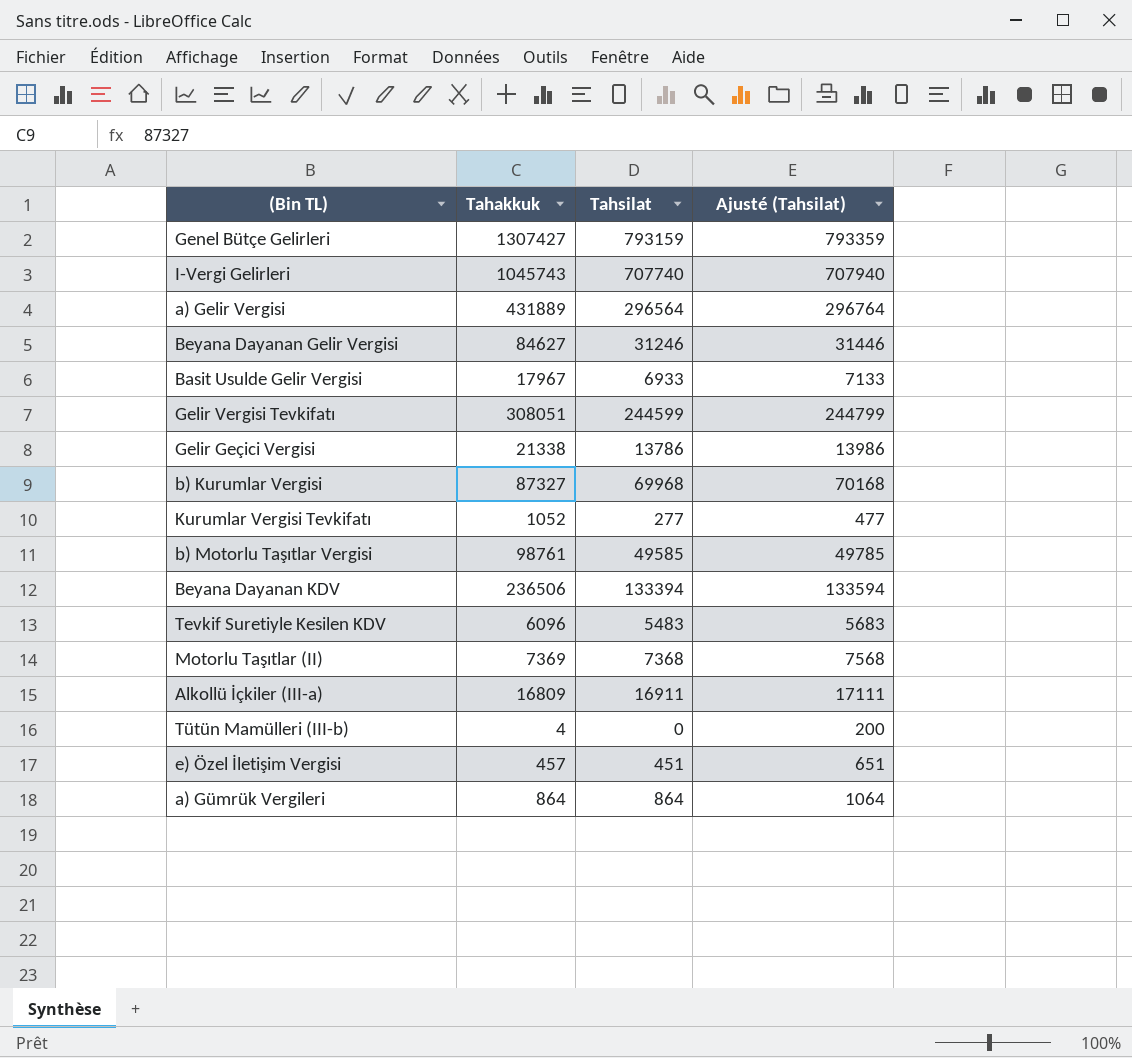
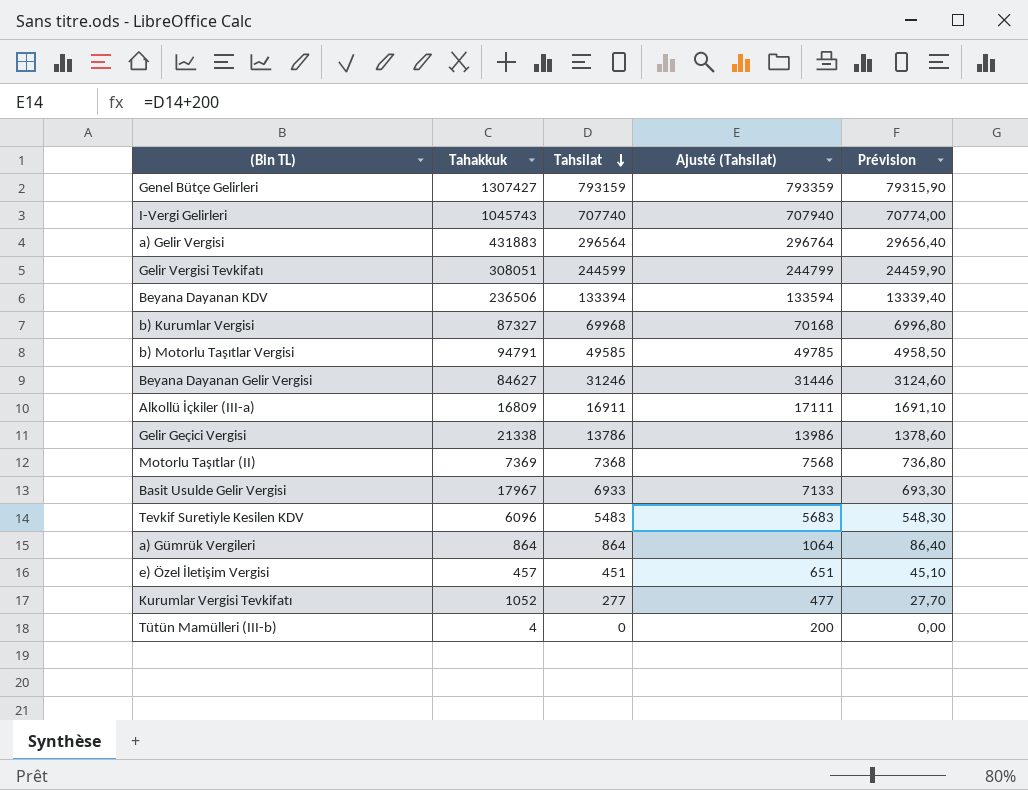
row order: none -> Tahsilat descending
column Prévision | formula: none -> [Tahsilat] * 0,1
a) Gelir Vergisi | Tahakkuk: 431889 -> 431883
b) Motorlu Taşıtlar Vergisi | Tahakkuk: 98761 -> 94791

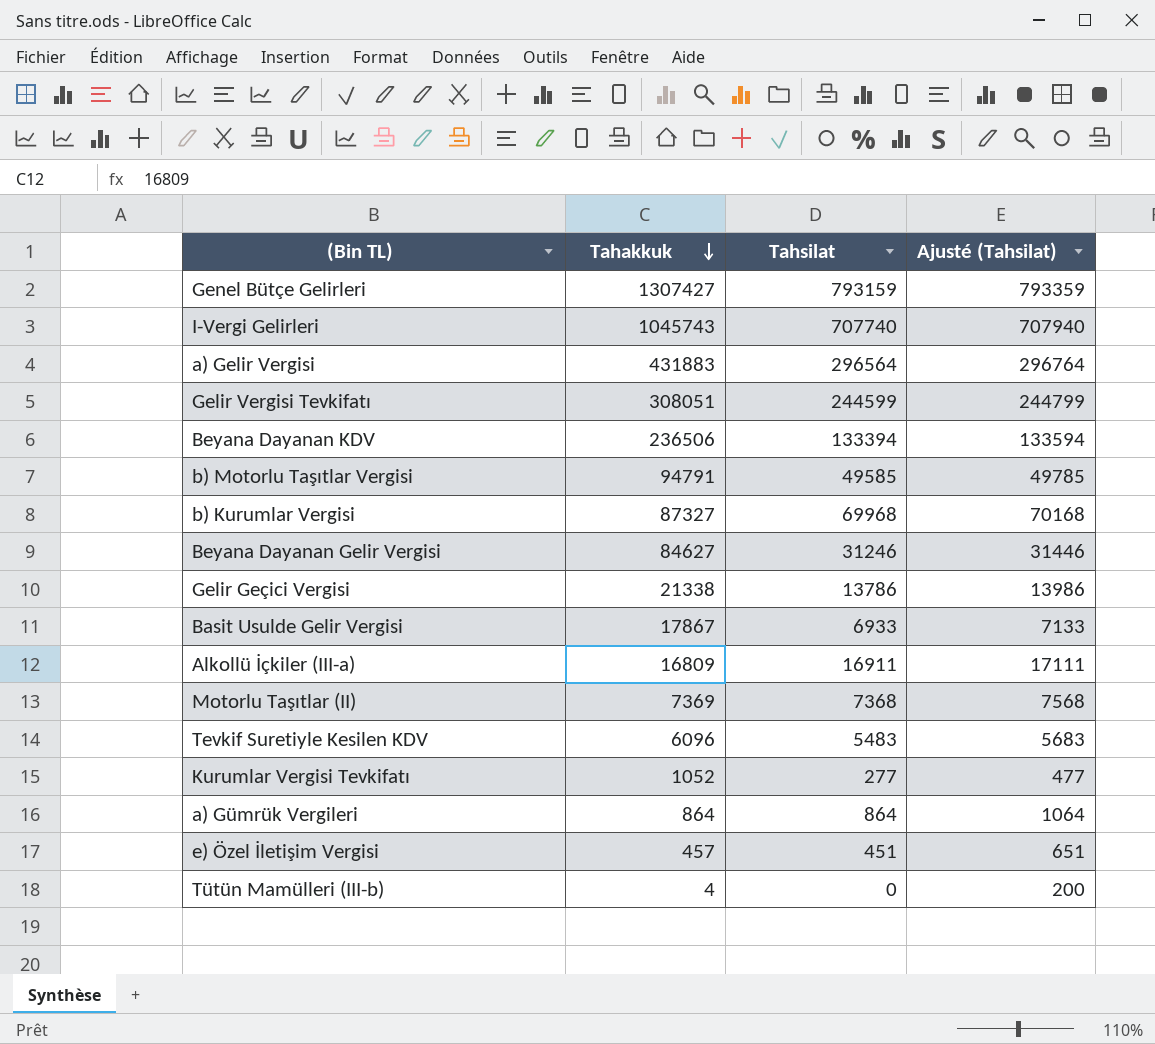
row order: Tahsilat descending -> Tahakkuk descending
column Prévision | formula: [Tahsilat] * 0,1 -> none
Basit Usulde Gelir Vergisi | Tahakkuk: 17967 -> 17867

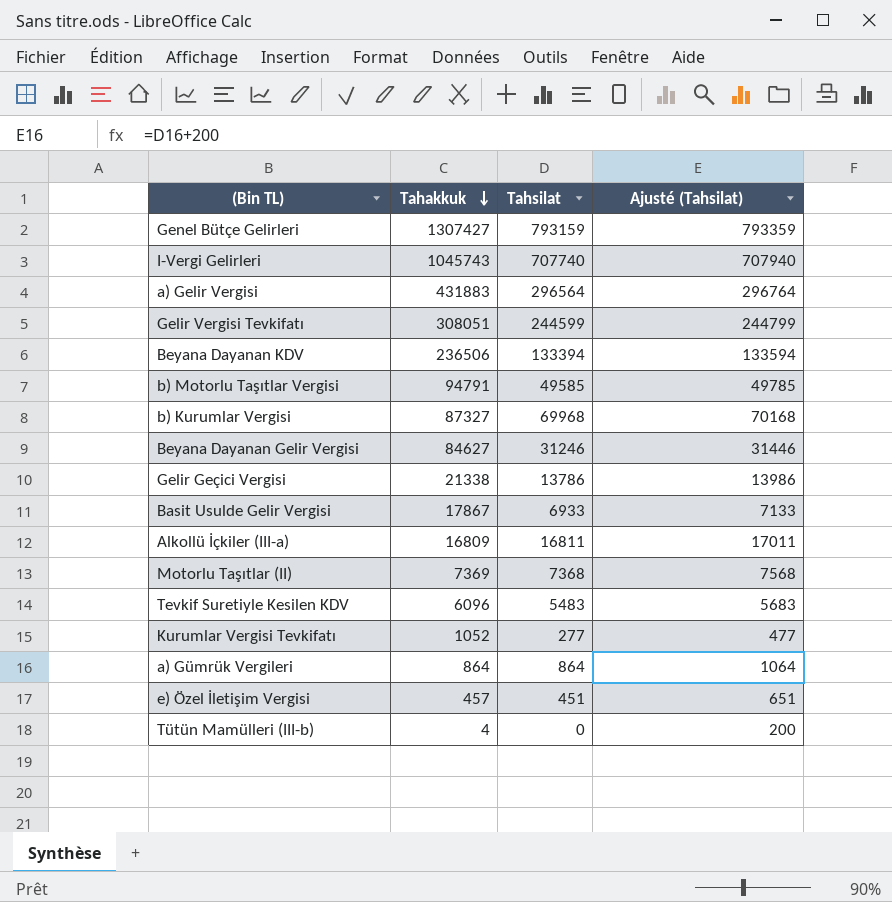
Alkollü İçkiler (III-a) | Tahsilat: 16911 -> 16811
Alkollü İçkiler (III-a) | Ajusté (Tahsilat): 17111 -> 17011

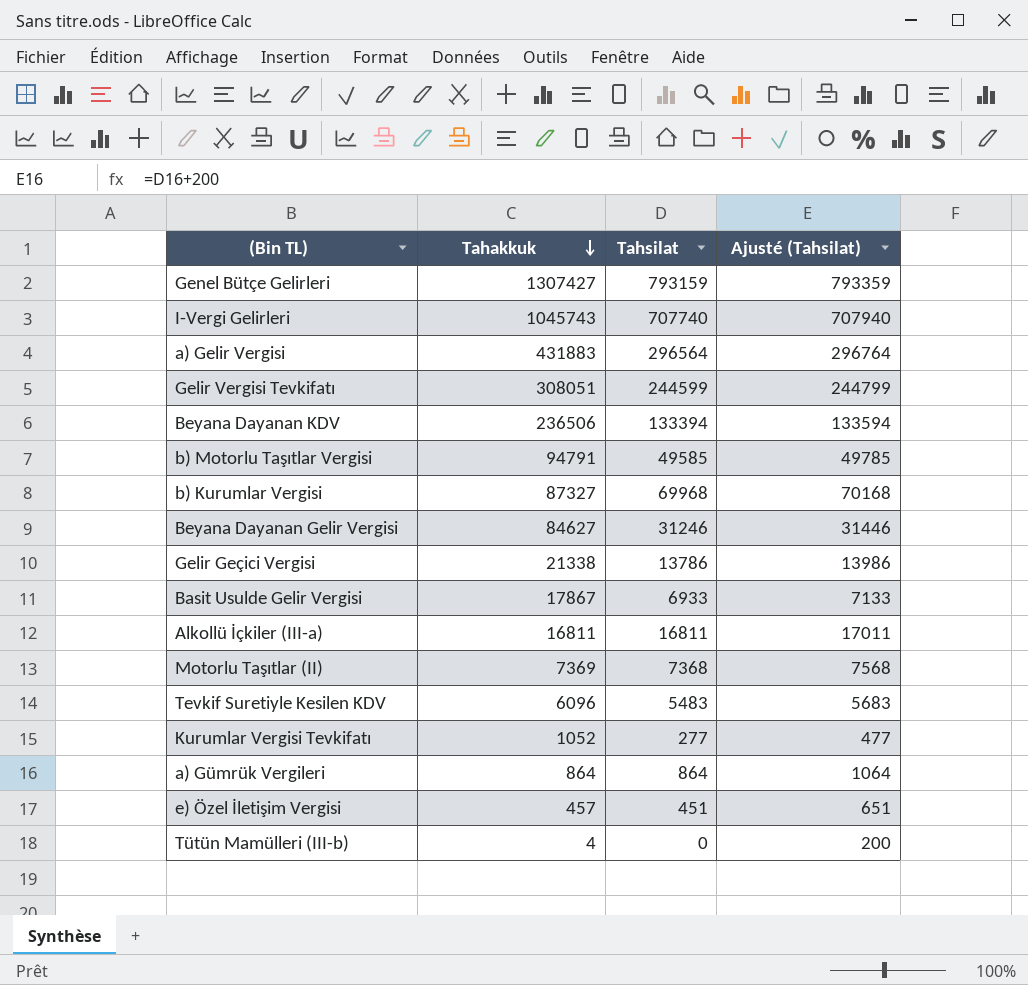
Alkollü İçkiler (III-a) | Tahakkuk: 16809 -> 16811

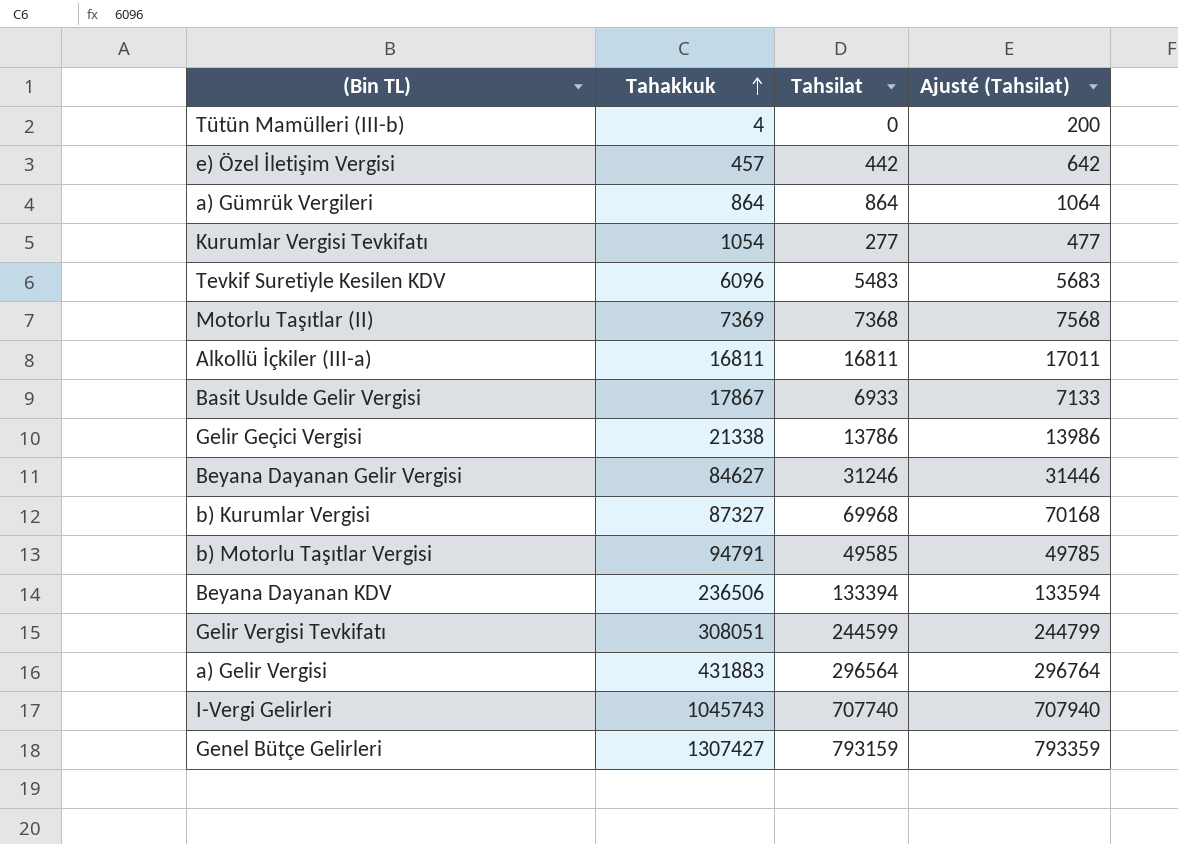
row order: Tahakkuk descending -> Tahakkuk ascending
e) Özel İletişim Vergisi | Tahsilat: 451 -> 442
e) Özel İletişim Vergisi | Ajusté (Tahsilat): 651 -> 642
Kurumlar Vergisi Tevkifatı | Tahakkuk: 1052 -> 1054

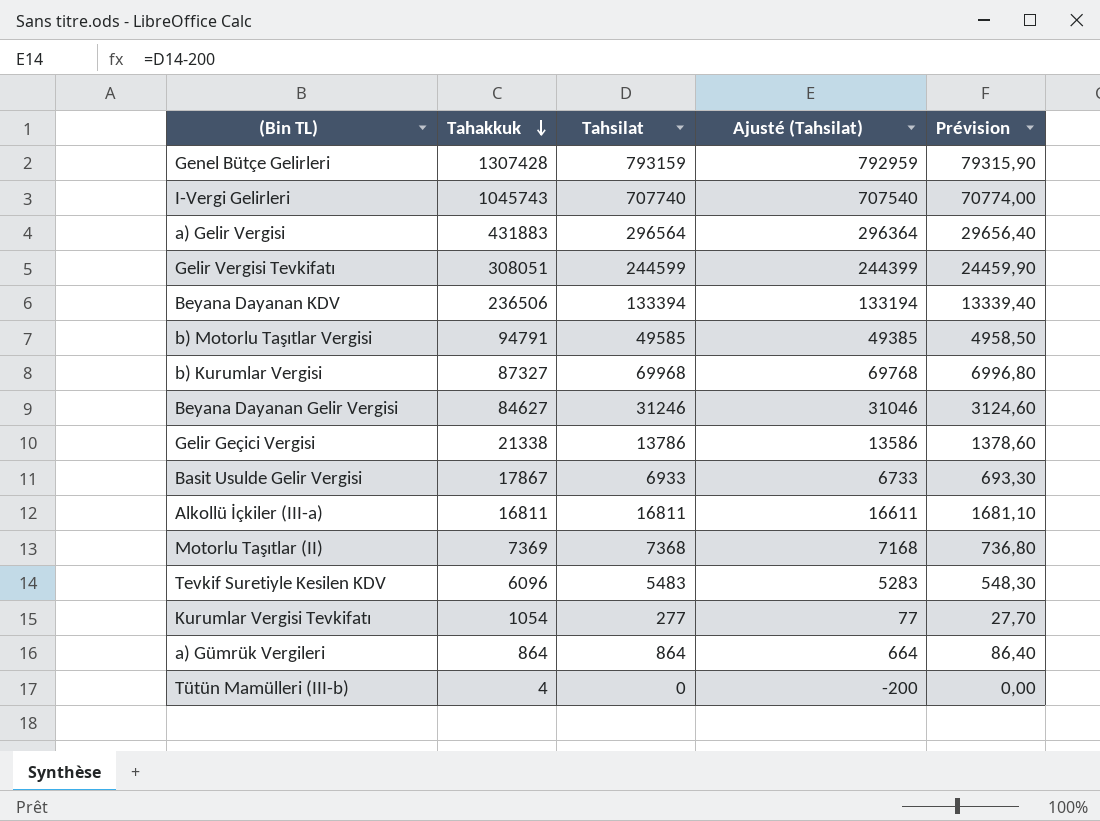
row order: Tahakkuk ascending -> Tahakkuk descending
column Ajusté (Tahsilat) | formula: [Tahsilat] + 200 -> [Tahsilat] - 200
column Prévision | formula: none -> [Tahsilat] * 0,1
row e) Özel İletişim Vergisi: 457 | 442 | 642 -> none
Genel Bütçe Gelirleri | Tahakkuk: 1307427 -> 1307428

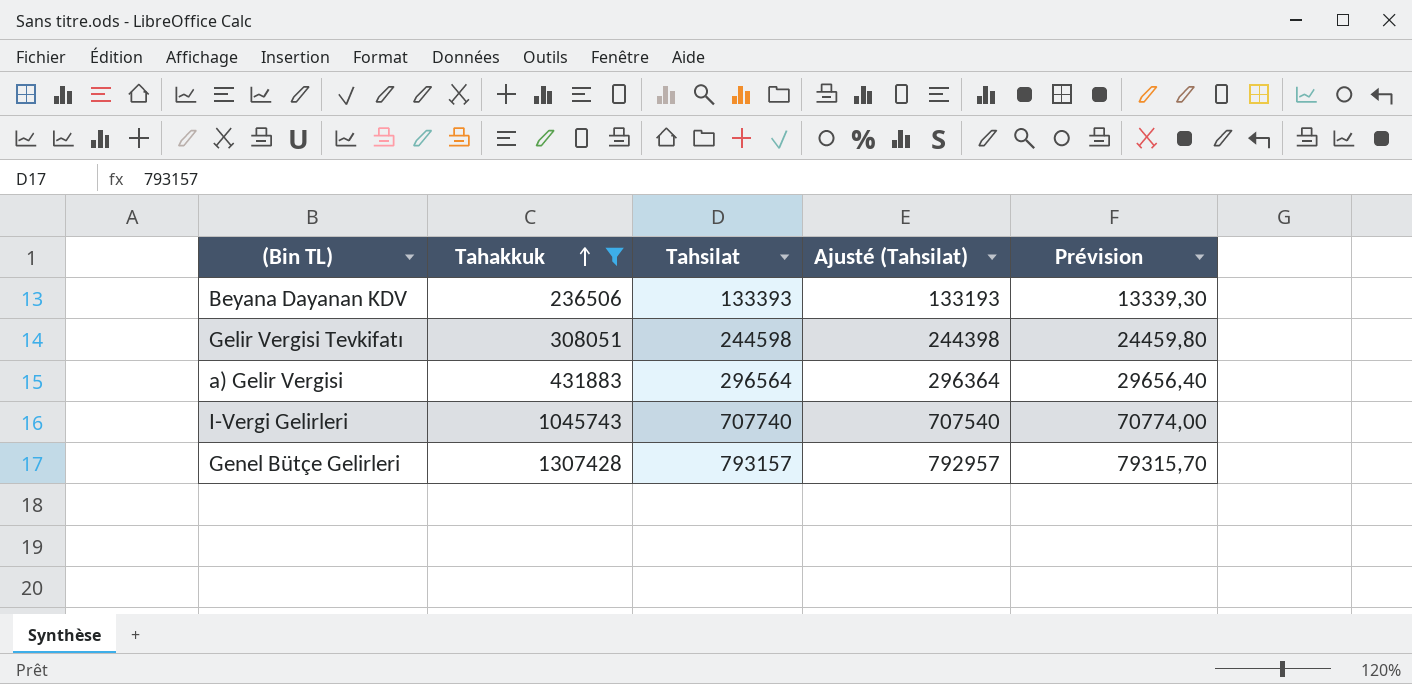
filter: none -> Tahakkuk >= 236506
row order: Tahakkuk descending -> Tahakkuk ascending
Beyana Dayanan KDV | Tahsilat: 133394 -> 133393
Beyana Dayanan KDV | Ajusté (Tahsilat): 133194 -> 133193
Beyana Dayanan KDV | Prévision: 13339,40 -> 13339,30
Gelir Vergisi Tevkifatı | Tahsilat: 244599 -> 244598
Gelir Vergisi Tevkifatı | Ajusté (Tahsilat): 244399 -> 244398
Gelir Vergisi Tevkifatı | Prévision: 24459,90 -> 24459,80
Genel Bütçe Gelirleri | Tahsilat: 793159 -> 793157
Genel Bütçe Gelirleri | Ajusté (Tahsilat): 792959 -> 792957
Genel Bütçe Gelirleri | Prévision: 79315,90 -> 79315,70

